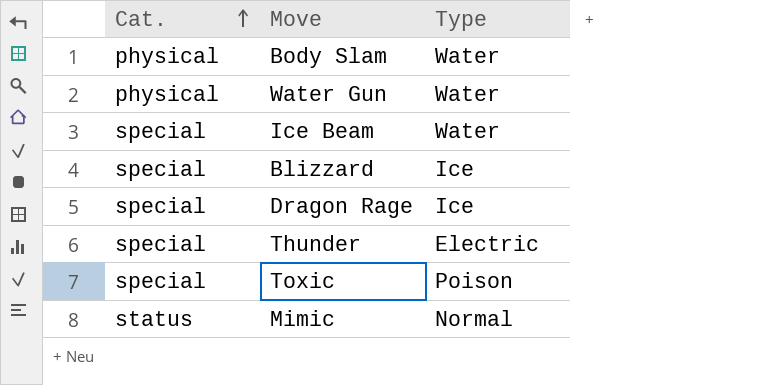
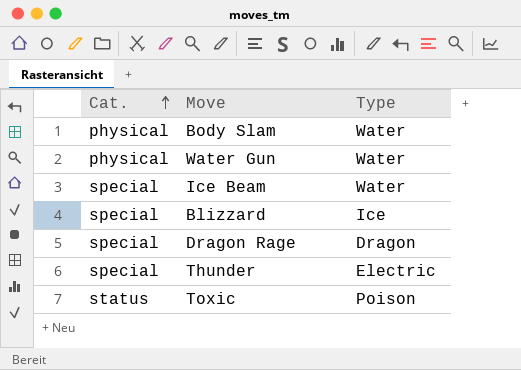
row Mimic: status | Normal -> none
Dragon Rage | Type: Ice -> Dragon
Toxic | Cat.: special -> status

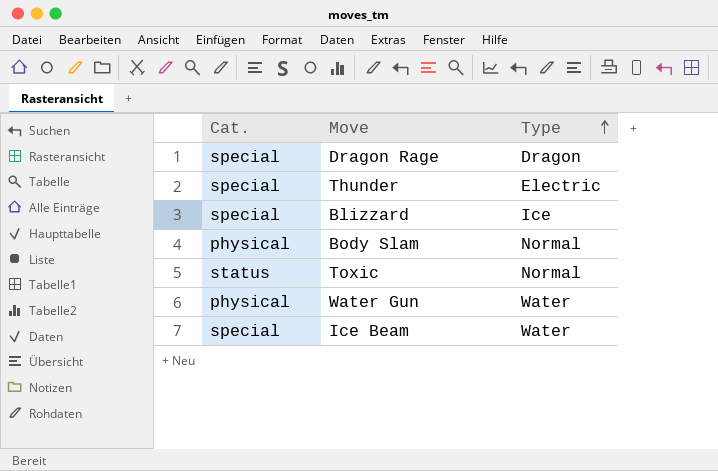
row order: Cat. ascending -> Type ascending
Body Slam | Type: Water -> Normal
Toxic | Type: Poison -> Normal

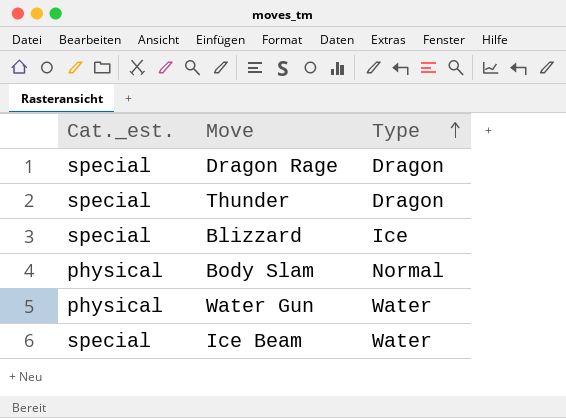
column name: Cat. -> Cat._est.
row Toxic: status | Normal -> none
Thunder | Type: Electric -> Dragon

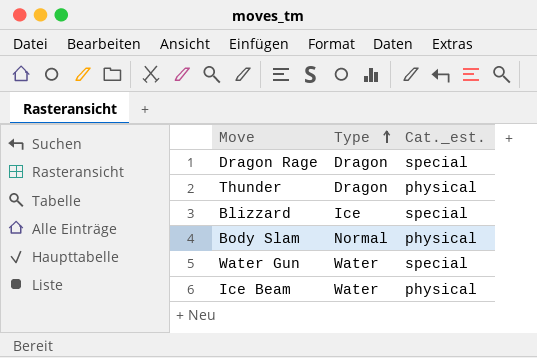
column Cat._est. | position: 1 -> 3
Thunder | Cat._est.: special -> physical
Water Gun | Cat._est.: physical -> special
Ice Beam | Cat._est.: special -> physical

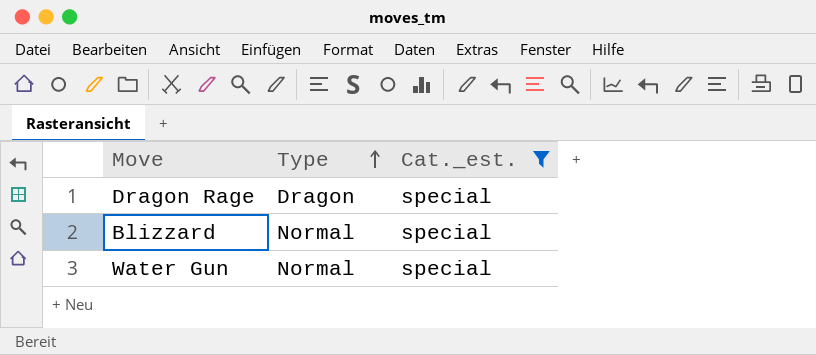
filter: none -> Cat._est. = special
Blizzard | Type: Ice -> Normal
Water Gun | Type: Water -> Normal

